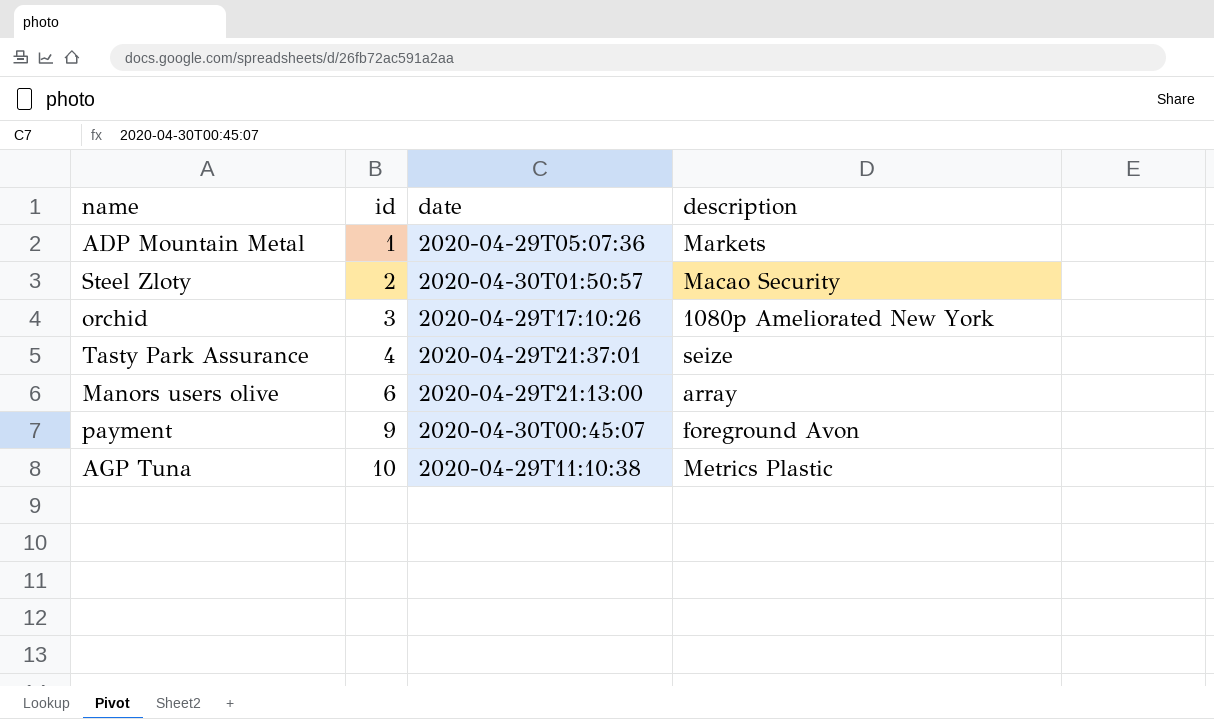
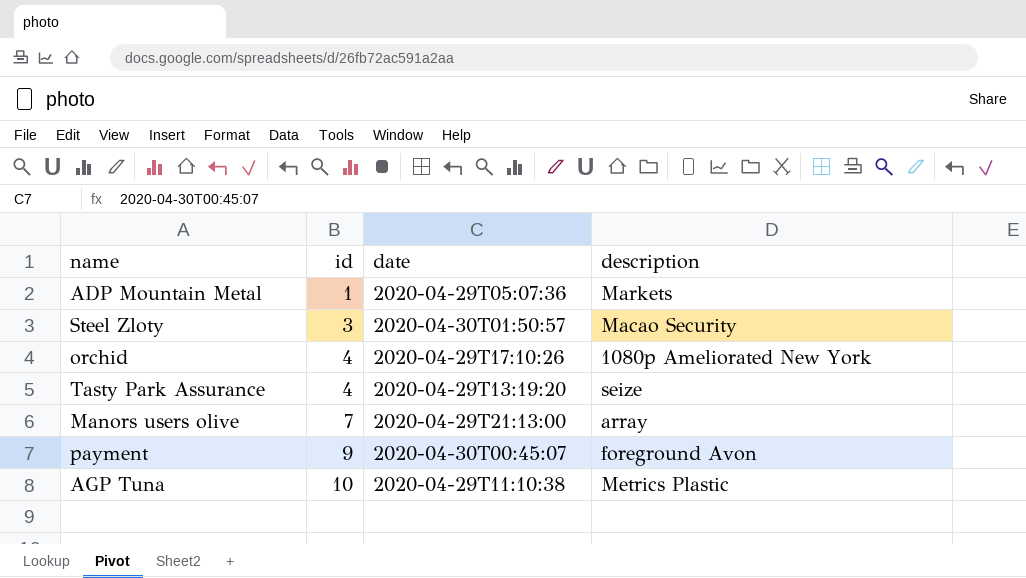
Steel Zloty | id: 2 -> 3
orchid | id: 3 -> 4
Tasty Park Assurance | date: 2020-04-29T21:37:01 -> 2020-04-29T13:19:20
Manors users olive | id: 6 -> 7

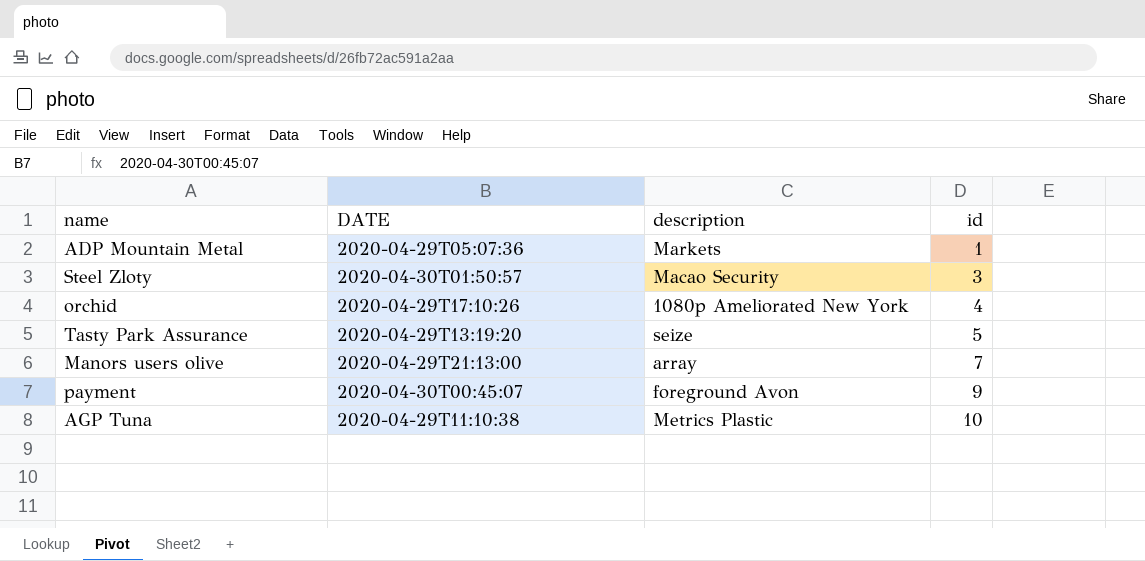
column name: date -> DATE
column id | position: 2 -> 4
Tasty Park Assurance | id: 4 -> 5

